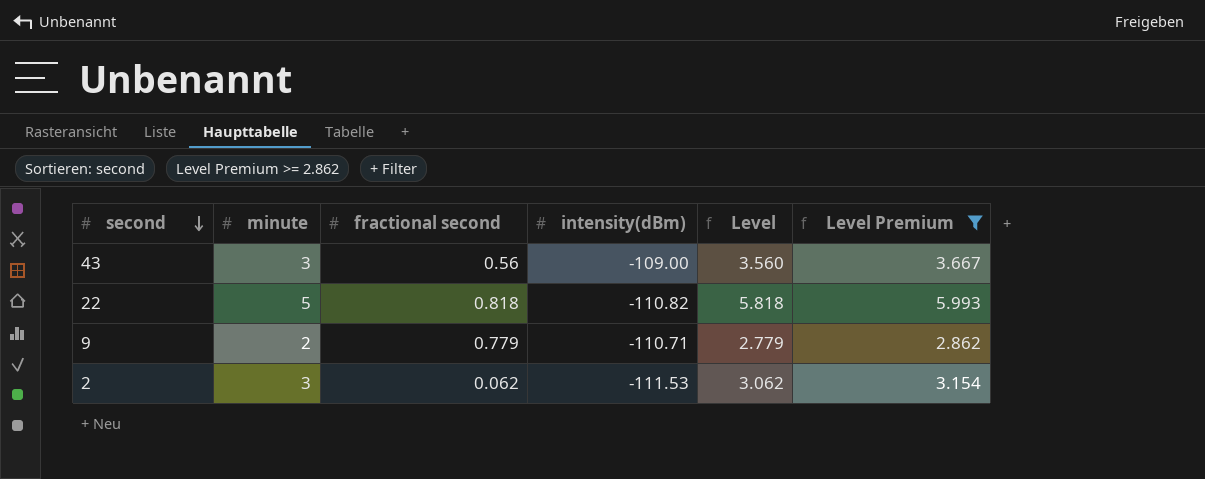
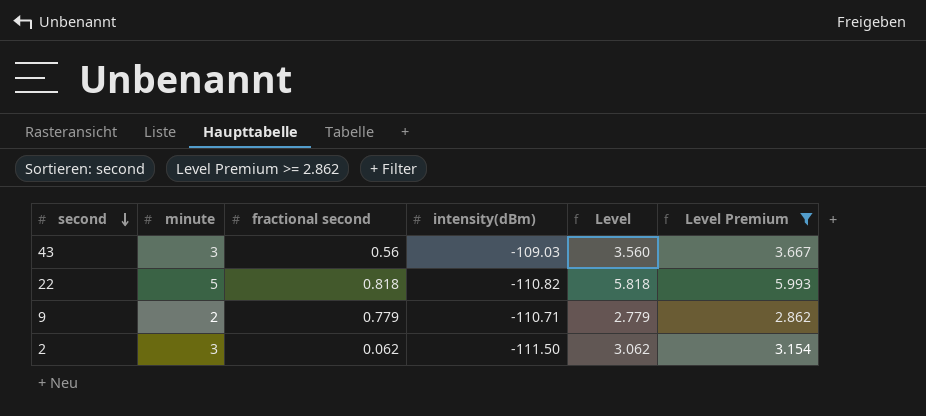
43 | intensity(dBm): -109.00 -> -109.03
2 | intensity(dBm): -111.53 -> -111.50

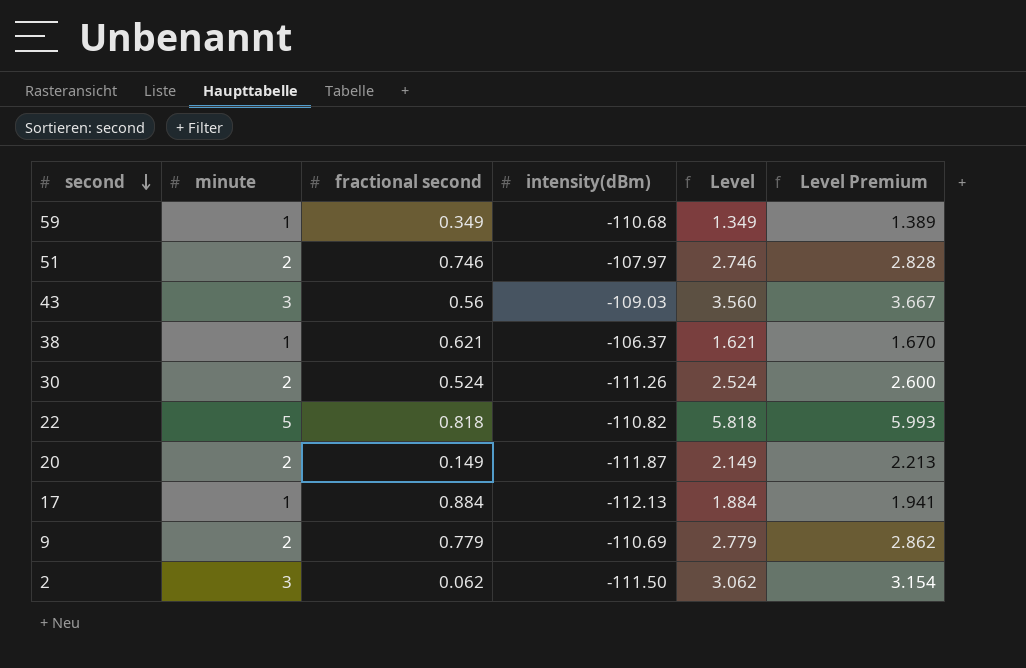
filter: Level Premium >= 2.862 -> none
9 | intensity(dBm): -110.71 -> -110.69

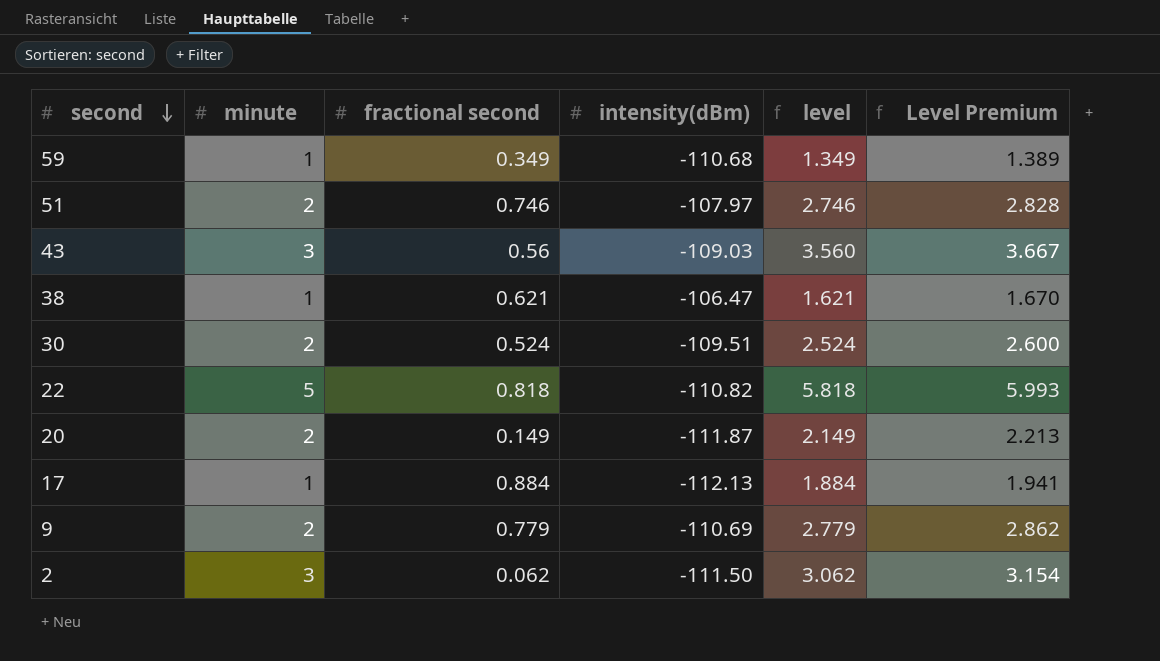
column name: Level -> level
38 | intensity(dBm): -106.37 -> -106.47
30 | intensity(dBm): -111.26 -> -109.51

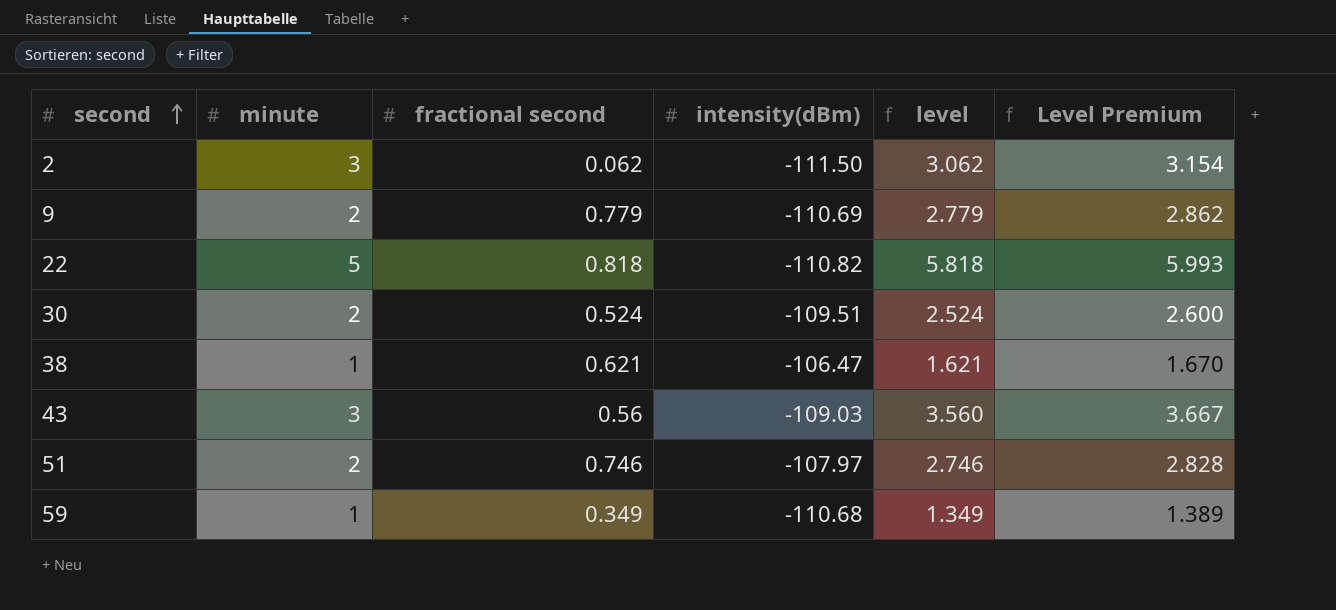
row order: second descending -> second ascending
row 20: 2 | 0.149 | -111.87 | 2.149 | 2.213 -> none
row 17: 1 | 0.884 | -112.13 | 1.884 | 1.941 -> none

